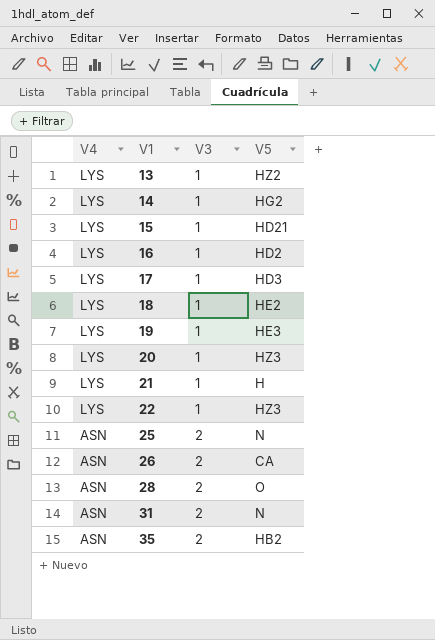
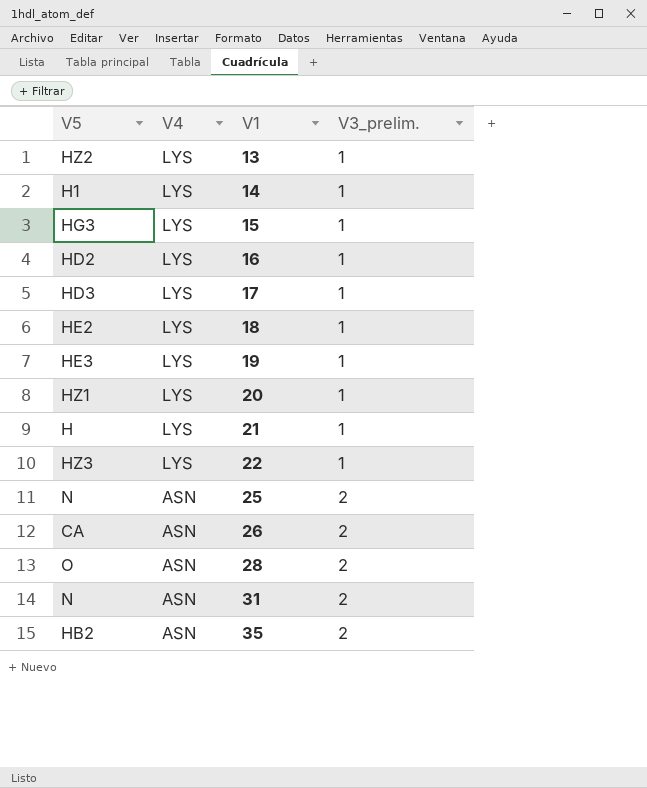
column V5 | position: 4 -> 1
column name: V3 -> V3_prelim.
14 | V5: HG2 -> H1
15 | V5: HD21 -> HG3
20 | V5: HZ3 -> HZ1

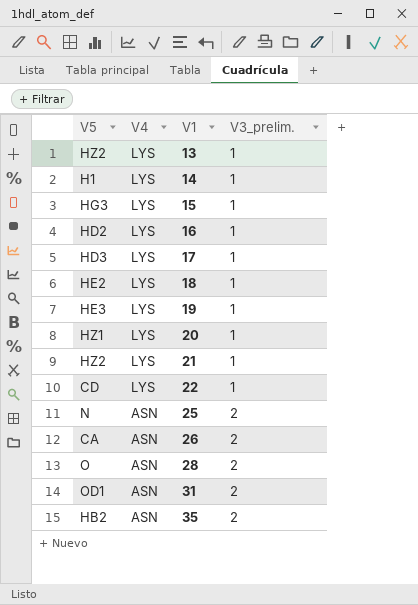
21 | V5: H -> HZ2
22 | V5: HZ3 -> CD
31 | V5: N -> OD1

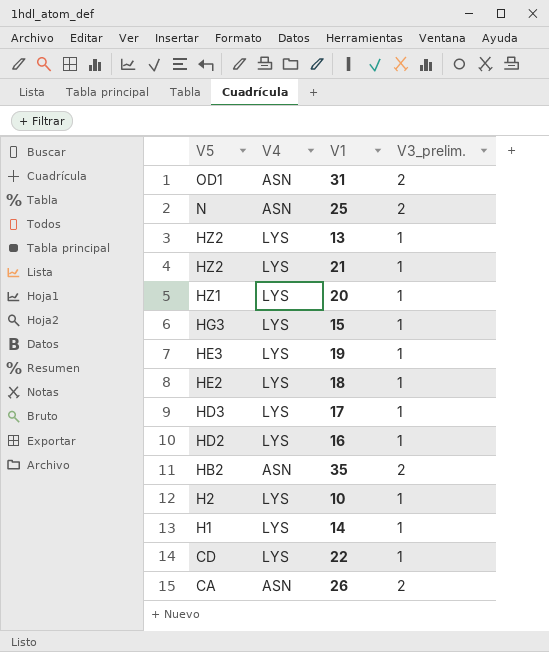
row order: V4 descending -> V5 descending
row 28: O | ASN | 2 -> none
row 10: none -> H2 | LYS | 1

